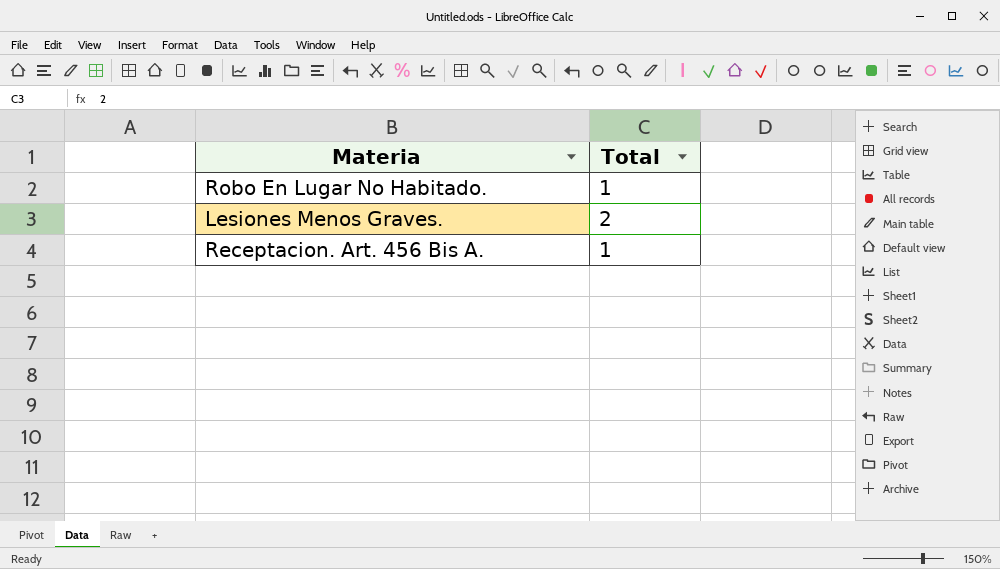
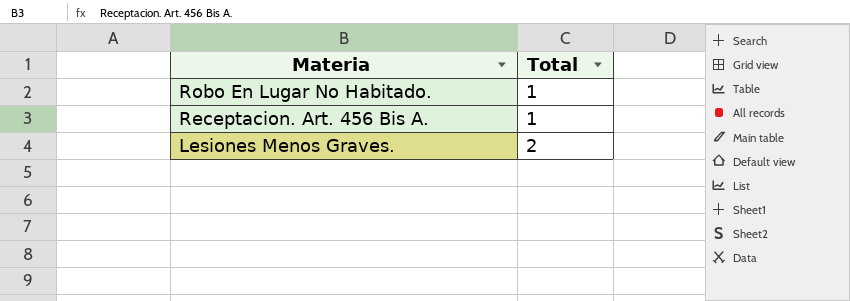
row order: none -> Materia descending

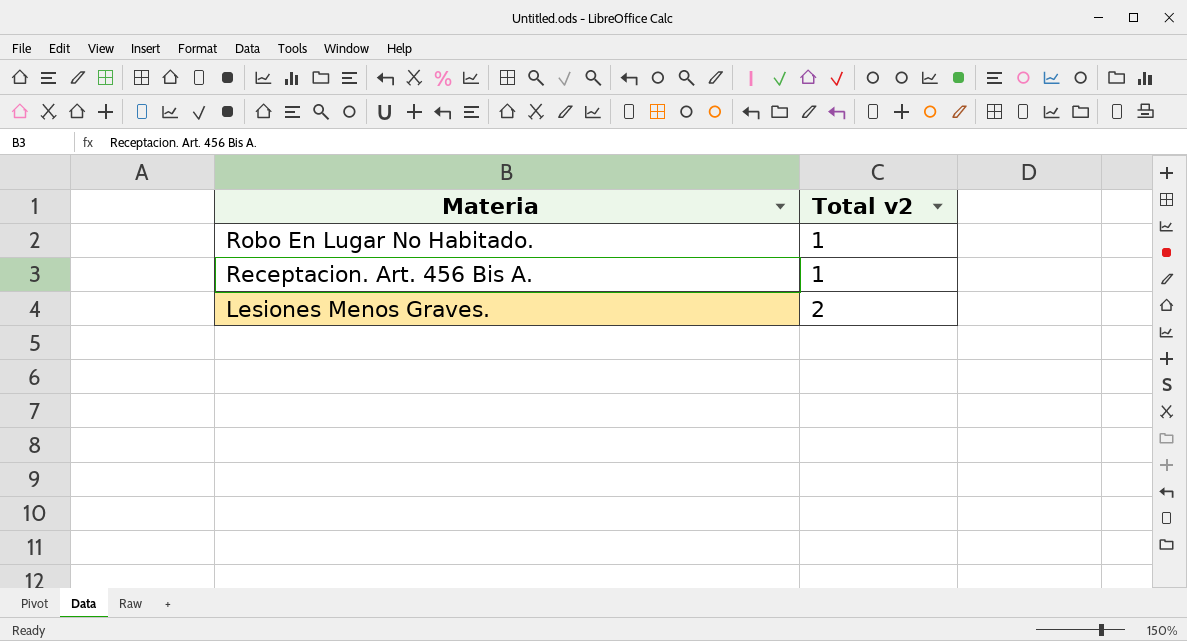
column name: Total -> Total v2

